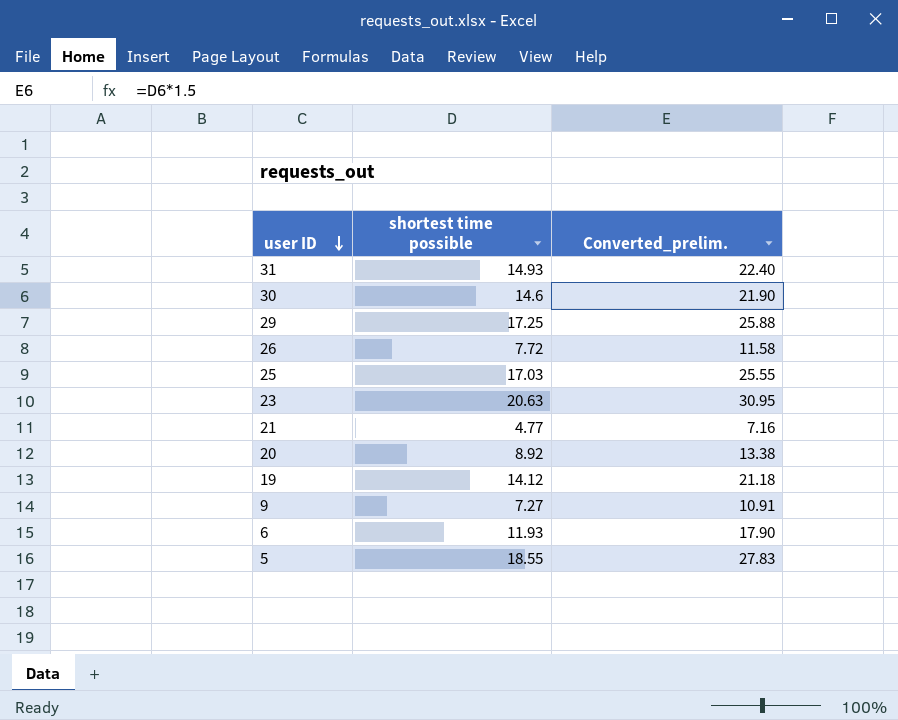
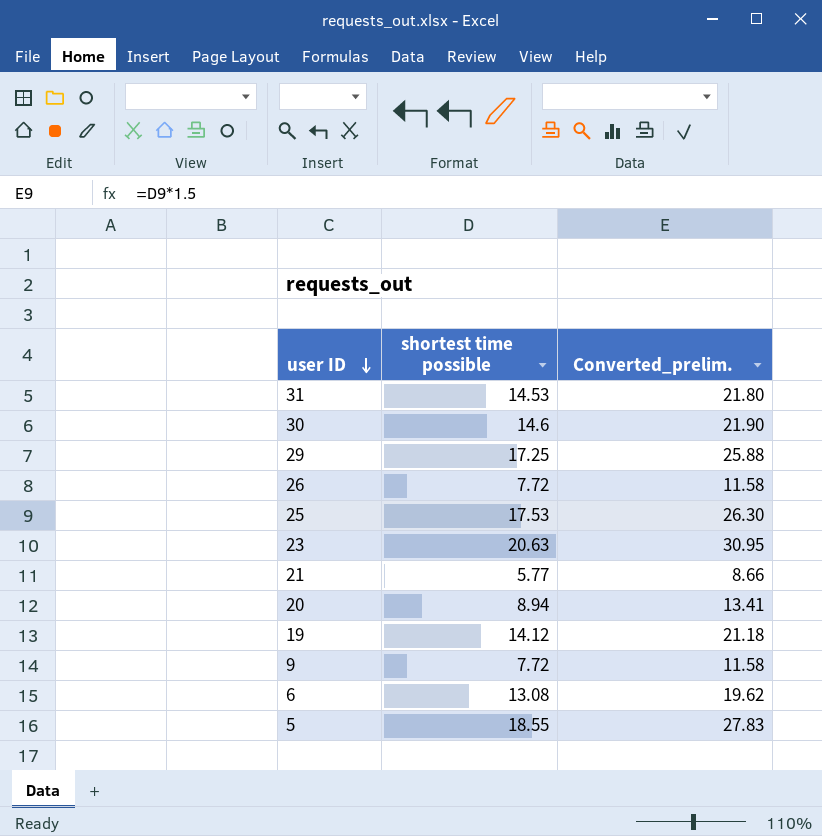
31 | shortest time possible: 14.93 -> 14.53
31 | Converted_prelim.: 22.40 -> 21.80
25 | shortest time possible: 17.03 -> 17.53
25 | Converted_prelim.: 25.55 -> 26.30
21 | shortest time possible: 4.77 -> 5.77
21 | Converted_prelim.: 7.16 -> 8.66
20 | shortest time possible: 8.92 -> 8.94
20 | Converted_prelim.: 13.38 -> 13.41
9 | shortest time possible: 7.27 -> 7.72
9 | Converted_prelim.: 10.91 -> 11.58
6 | shortest time possible: 11.93 -> 13.08
6 | Converted_prelim.: 17.90 -> 19.62

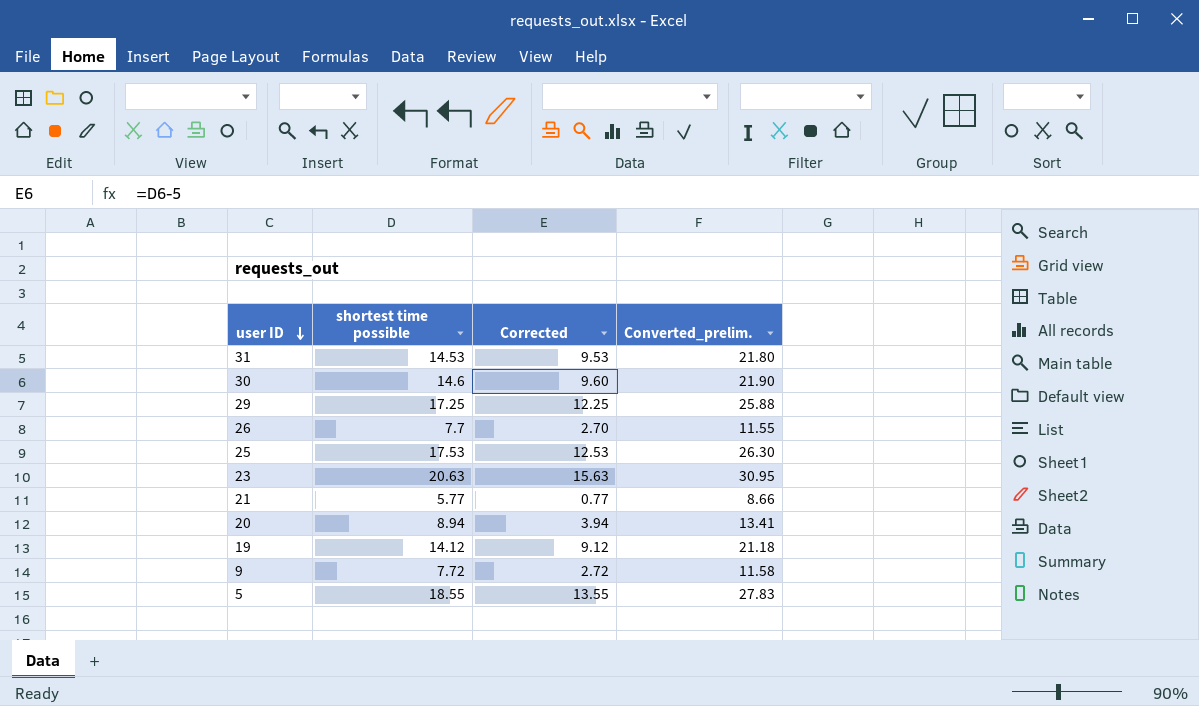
column Corrected | formula: none -> [shortest time possible] - 5
row 6: 13.08 | 19.62 -> none
26 | shortest time possible: 7.72 -> 7.7
26 | Converted_prelim.: 11.58 -> 11.55

